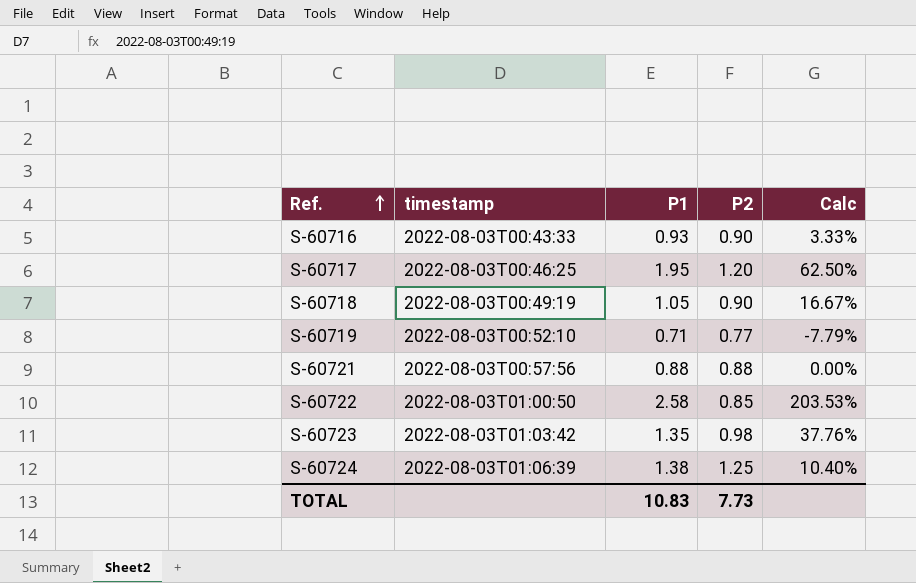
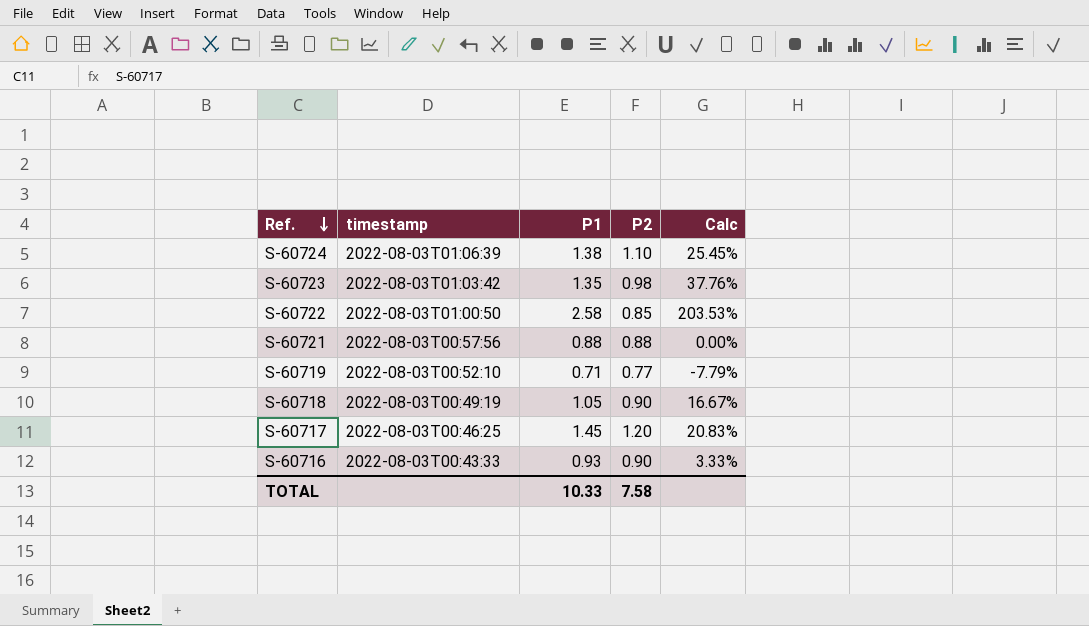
row order: Ref. ascending -> Ref. descending
S-60724 | P2: 1.25 -> 1.10
S-60724 | Calc: 10.40% -> 25.45%
S-60717 | P1: 1.95 -> 1.45
S-60717 | Calc: 62.50% -> 20.83%
TOTAL | P1: 10.83 -> 10.33
TOTAL | P2: 7.73 -> 7.58

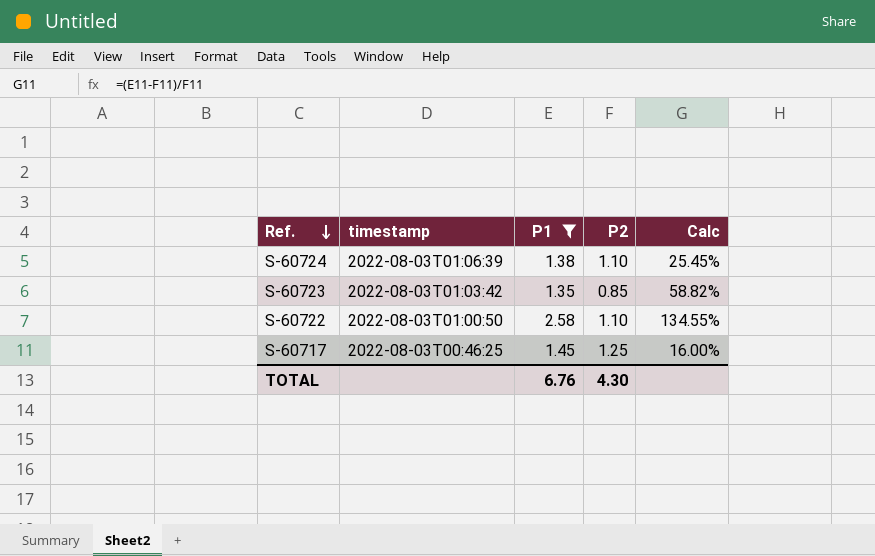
filter: none -> P1 >= 1.35
S-60723 | P2: 0.98 -> 0.85
S-60723 | Calc: 37.76% -> 58.82%
S-60722 | P2: 0.85 -> 1.10
S-60722 | Calc: 203.53% -> 134.55%
S-60717 | P2: 1.20 -> 1.25
S-60717 | Calc: 20.83% -> 16.00%
TOTAL | P1: 10.33 -> 6.76
TOTAL | P2: 7.58 -> 4.30

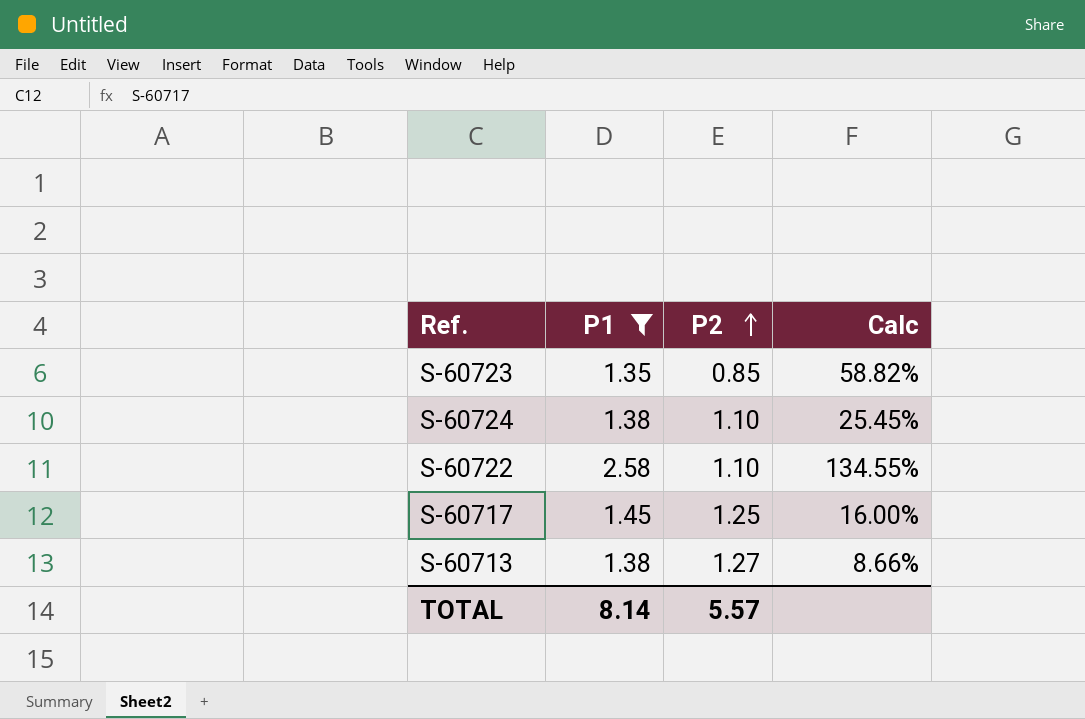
row order: Ref. descending -> P2 ascending
column timestamp | position: 2 -> none
row S-60713: none -> 1.38 | 1.27 | 8.66%
TOTAL | P1: 6.76 -> 8.14
TOTAL | P2: 4.30 -> 5.57

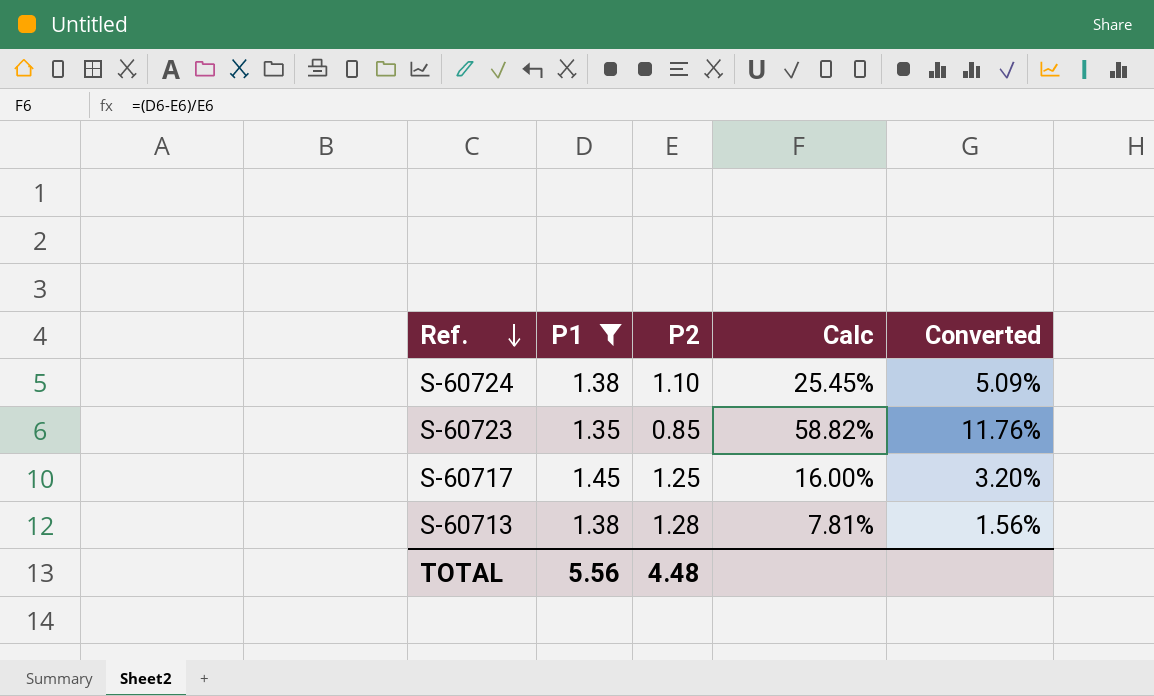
row order: P2 ascending -> Ref. descending
column Converted | formula: none -> [Calc] * 0.2
row S-60722: 2.58 | 1.10 | 134.55% -> none
S-60713 | P2: 1.27 -> 1.28
S-60713 | Calc: 8.66% -> 7.81%
TOTAL | P1: 8.14 -> 5.56
TOTAL | P2: 5.57 -> 4.48

